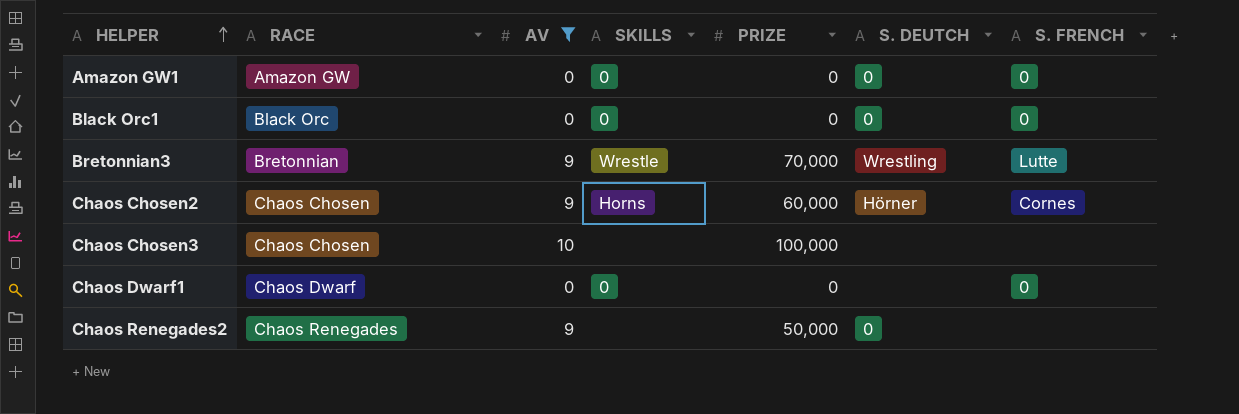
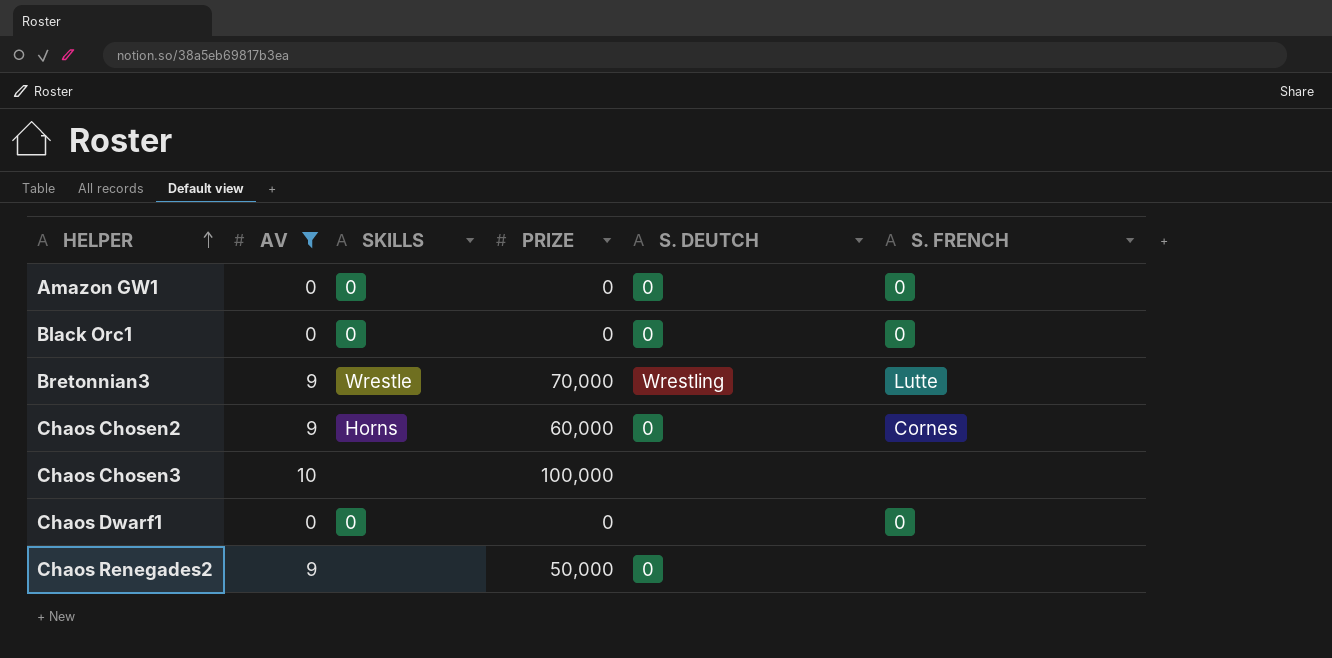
column RACE | position: 2 -> none
Chaos Chosen2 | S. DEUTCH: Hörner -> 0

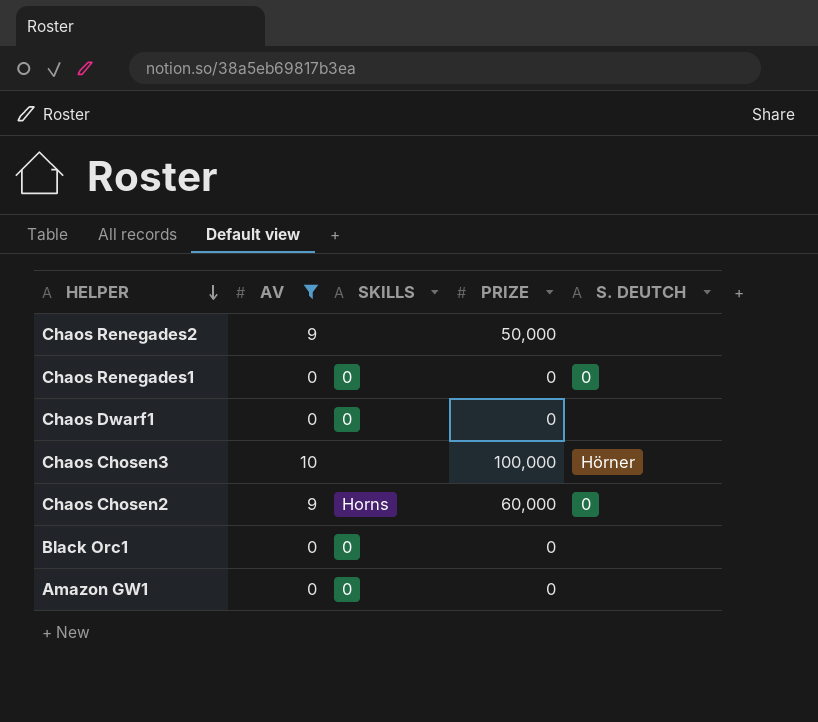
row order: HELPER ascending -> HELPER descending
column S. FRENCH | position: 6 -> none
row Bretonnian3: 9 | Wrestle | 70,000 | Wrestling | Lutte -> none
Chaos Renegades2 | S. DEUTCH: 0 -> none
row Chaos Renegades1: none -> 0 | 0 | 0 | 0
Chaos Chosen3 | S. DEUTCH: none -> Hörner
Black Orc1 | S. DEUTCH: 0 -> none
Amazon GW1 | S. DEUTCH: 0 -> none

